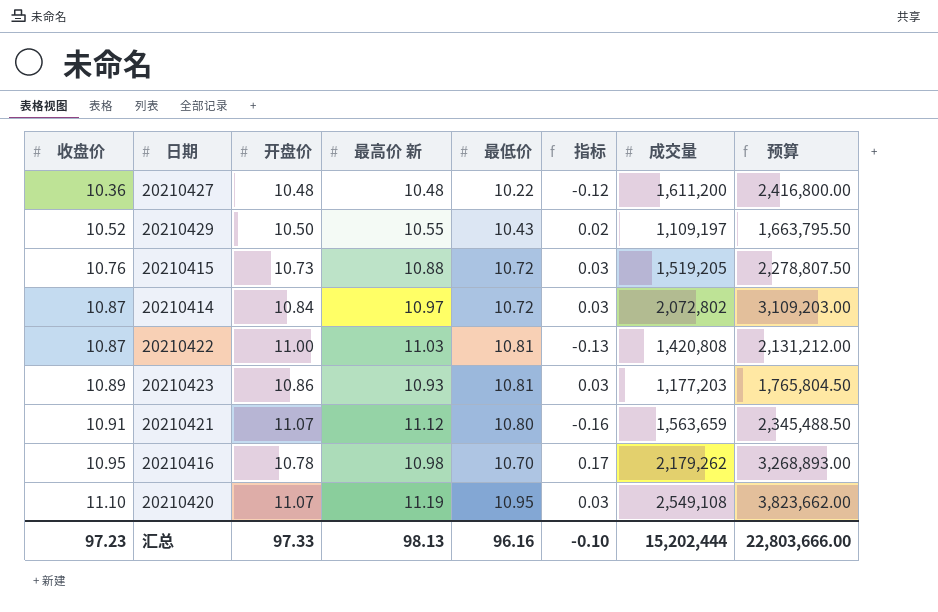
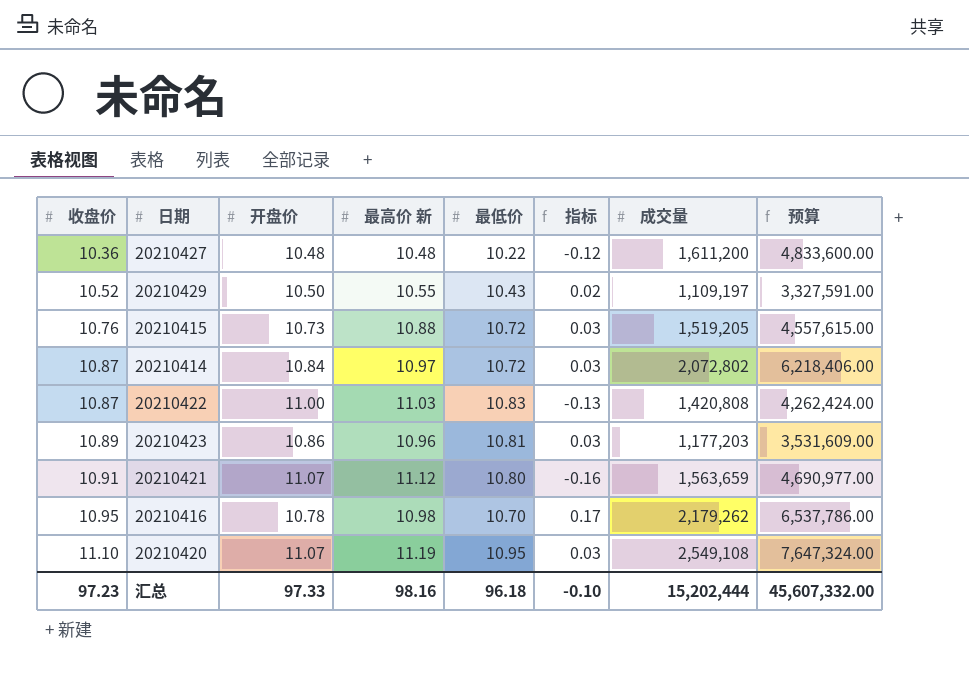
column 预算 | formula: [成交量] * 1.5 -> [成交量] * 3
20210422 | 最低价: 10.81 -> 10.83
20210423 | 最高价 新: 10.93 -> 10.96
汇总 | 最高价 新: 98.13 -> 98.16
汇总 | 最低价: 96.16 -> 96.18
汇总 | 预算: 22,803,666.00 -> 45,607,332.00

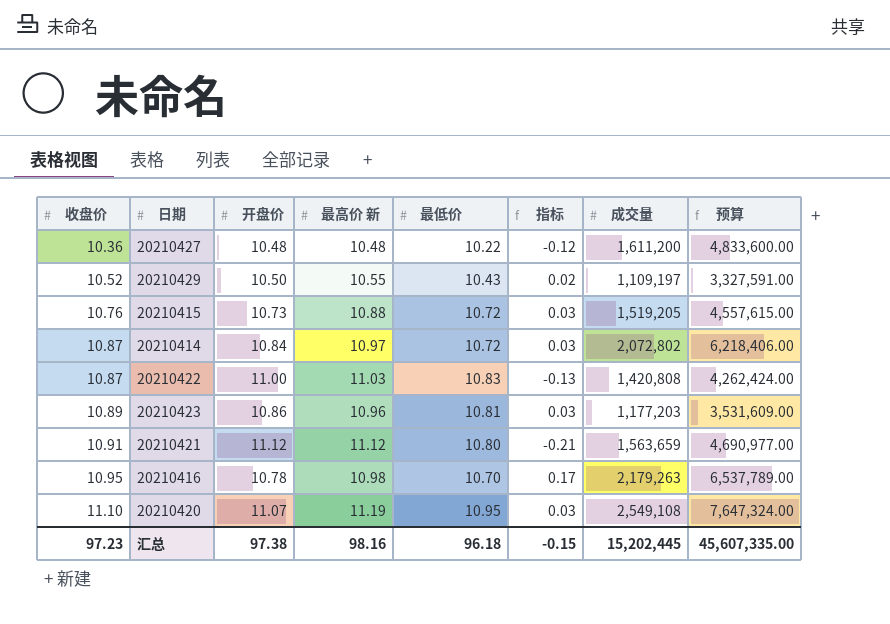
20210421 | 开盘价: 11.07 -> 11.12
20210421 | 指标: -0.16 -> -0.21
20210416 | 成交量: 2,179,262 -> 2,179,263
20210416 | 预算: 6,537,786.00 -> 6,537,789.00
汇总 | 开盘价: 97.33 -> 97.38
汇总 | 指标: -0.10 -> -0.15
汇总 | 成交量: 15,202,444 -> 15,202,445
汇总 | 预算: 45,607,332.00 -> 45,607,335.00

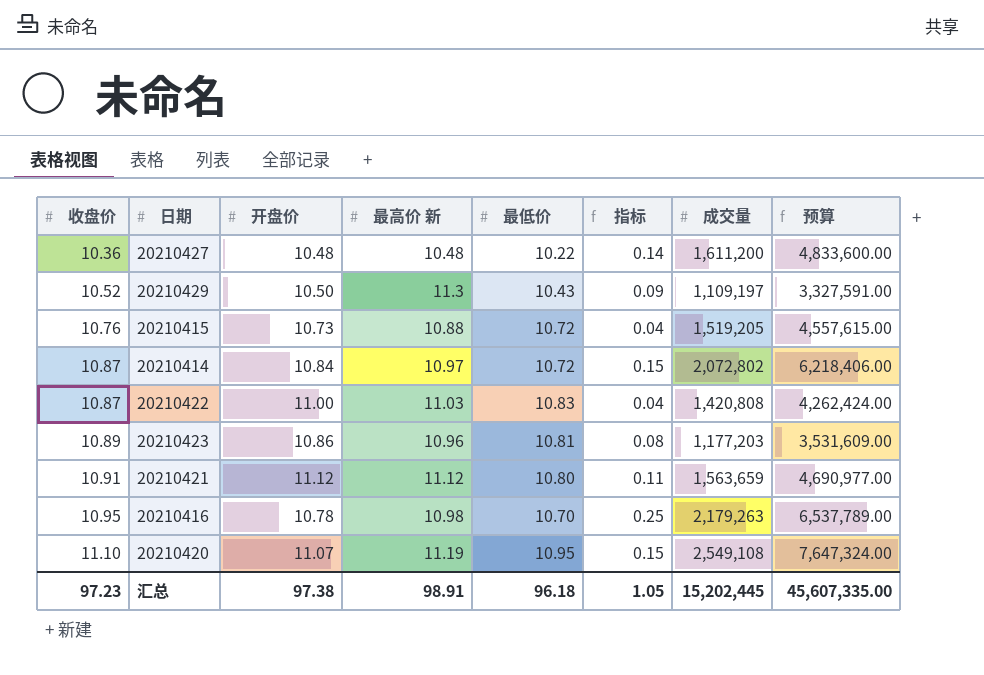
column 指标 | formula: [收盘价] - [开盘价] -> [收盘价] - [最低价]
20210429 | 最高价 新: 10.55 -> 11.3
汇总 | 最高价 新: 98.16 -> 98.91
汇总 | 指标: -0.15 -> 1.05

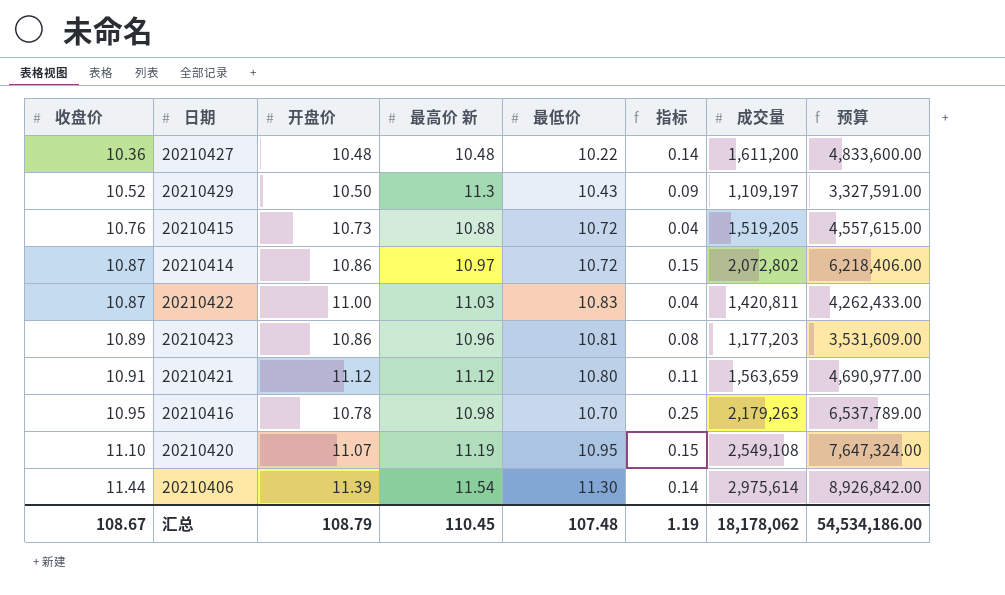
20210414 | 开盘价: 10.84 -> 10.86
20210422 | 成交量: 1,420,808 -> 1,420,811
20210422 | 预算: 4,262,424.00 -> 4,262,433.00
row 20210406: none -> 11.44 | 11.39 | 11.54 | 11.30 | 0.14 | 2,975,614 | 8,926,842.00
汇总 | 收盘价: 97.23 -> 108.67
汇总 | 开盘价: 97.38 -> 108.79
汇总 | 最高价 新: 98.91 -> 110.45
汇总 | 最低价: 96.18 -> 107.48
汇总 | 指标: 1.05 -> 1.19
汇总 | 成交量: 15,202,445 -> 18,178,062
汇总 | 预算: 45,607,335.00 -> 54,534,186.00

